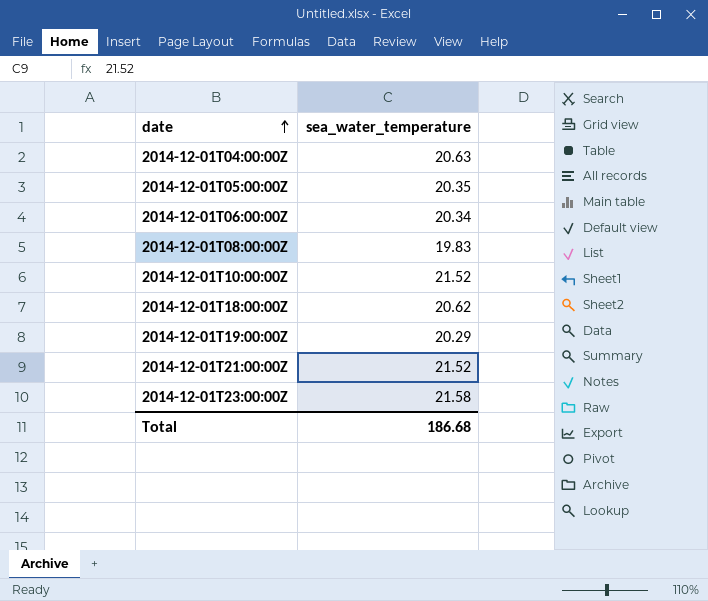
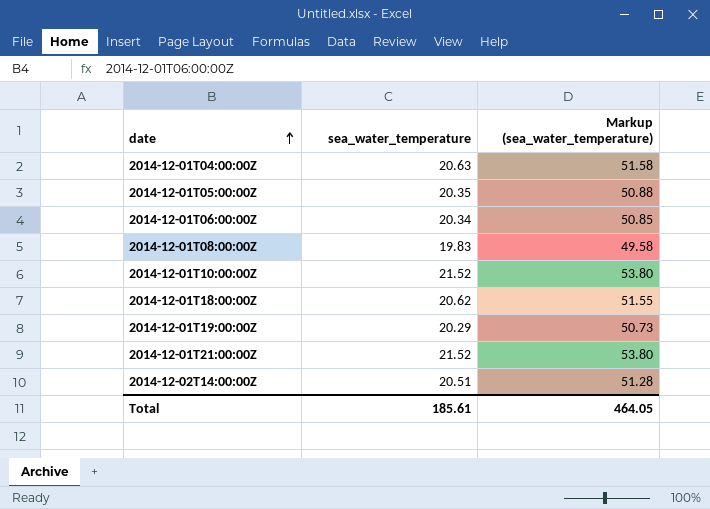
column Markup (sea_water_temperature) | formula: none -> [sea_water_temperature] * 2.5
row 2014-12-01T23:00:00Z: 21.58 -> none
row 2014-12-02T14:00:00Z: none -> 20.51 | 51.28
Total | sea_water_temperature: 186.68 -> 185.61

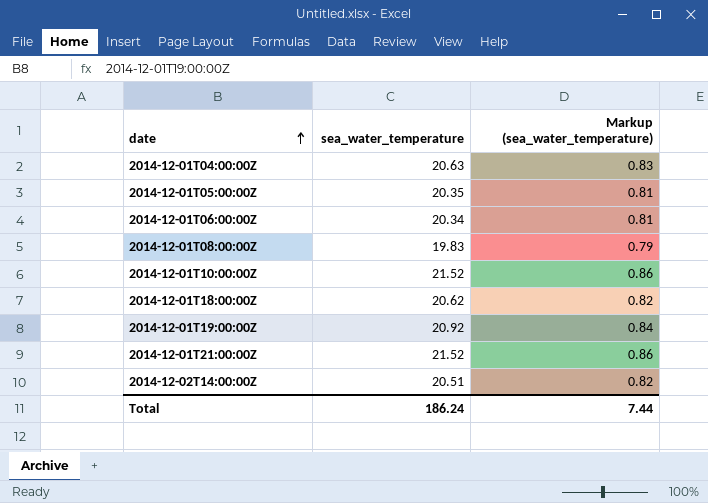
column Markup (sea_water_temperature) | formula: [sea_water_temperature] * 2.5 -> [sea_water_temperature] * 0.04
2014-12-01T19:00:00Z | sea_water_temperature: 20.29 -> 20.92
Total | sea_water_temperature: 185.61 -> 186.24
Total | Markup (sea_water_temperature): 464.05 -> 7.44

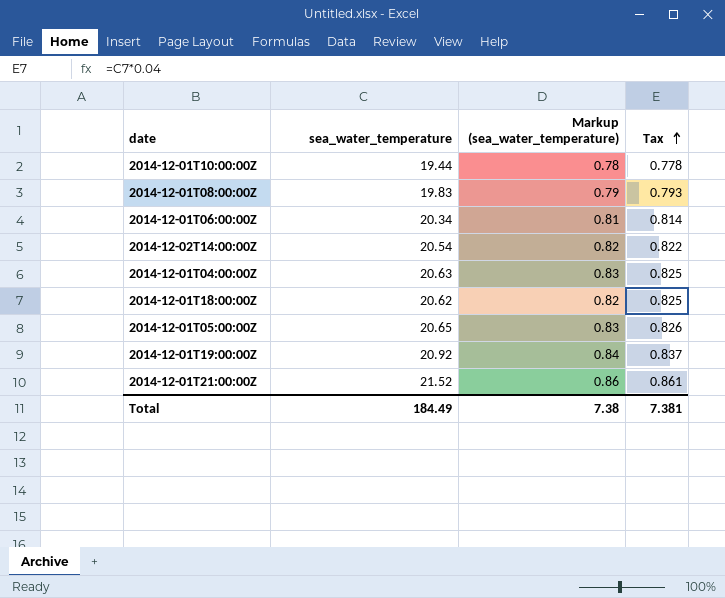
row order: date ascending -> Tax ascending
column Tax | formula: none -> [sea_water_temperature] * 0.04
2014-12-01T10:00:00Z | sea_water_temperature: 21.52 -> 19.44
2014-12-01T10:00:00Z | Markup (sea_water_temperature): 0.86 -> 0.78
2014-12-02T14:00:00Z | sea_water_temperature: 20.51 -> 20.54
2014-12-01T05:00:00Z | sea_water_temperature: 20.35 -> 20.65
2014-12-01T05:00:00Z | Markup (sea_water_temperature): 0.81 -> 0.83
Total | sea_water_temperature: 186.24 -> 184.49
Total | Markup (sea_water_temperature): 7.44 -> 7.38

